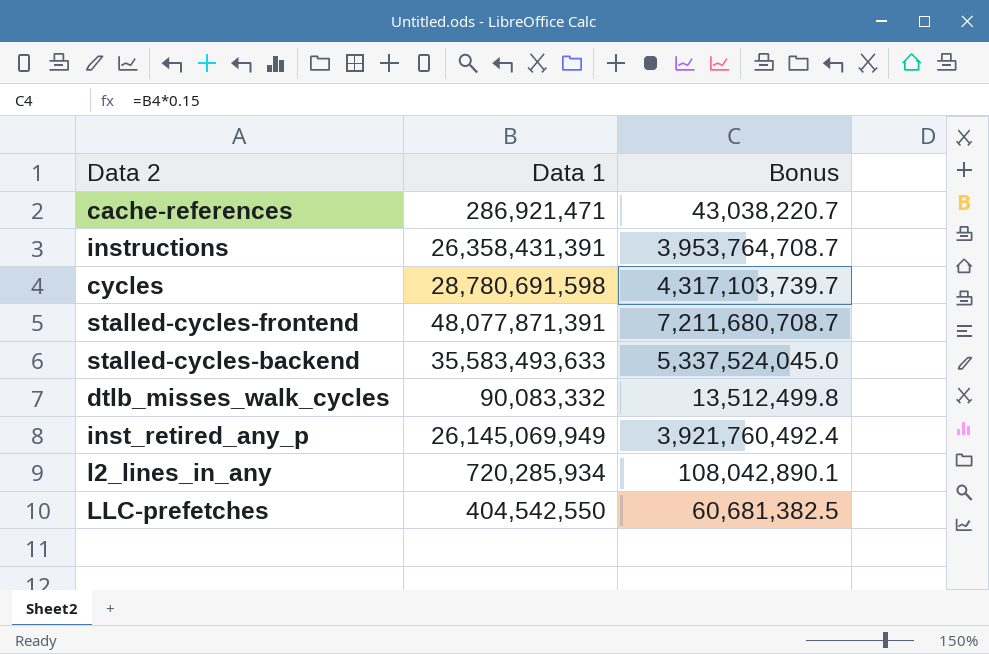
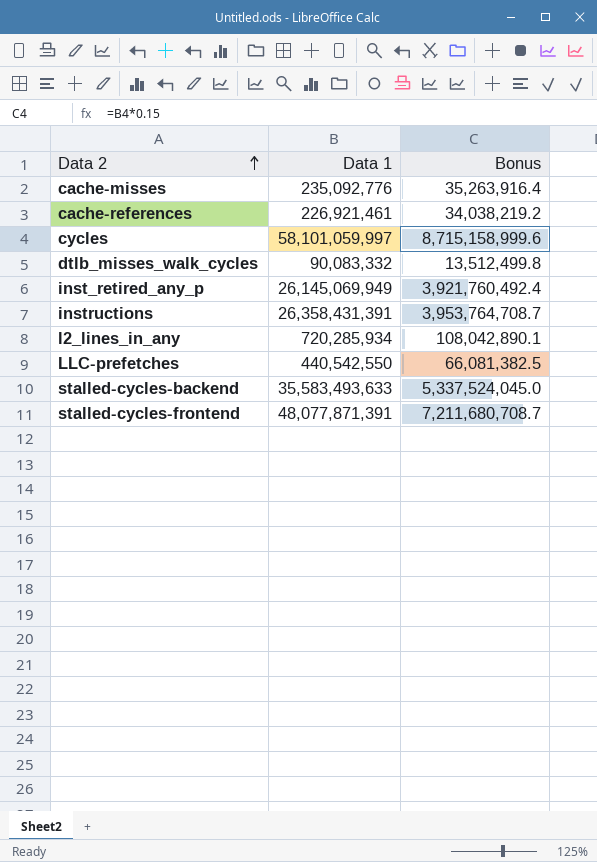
row order: none -> Data 2 ascending
row cache-misses: none -> 235,092,776 | 35,263,916.4
cache-references | Data 1: 286,921,471 -> 226,921,461
cache-references | Bonus: 43,038,220.7 -> 34,038,219.2
cycles | Data 1: 28,780,691,598 -> 58,101,059,997
cycles | Bonus: 4,317,103,739.7 -> 8,715,158,999.6
LLC-prefetches | Data 1: 404,542,550 -> 440,542,550
LLC-prefetches | Bonus: 60,681,382.5 -> 66,081,382.5

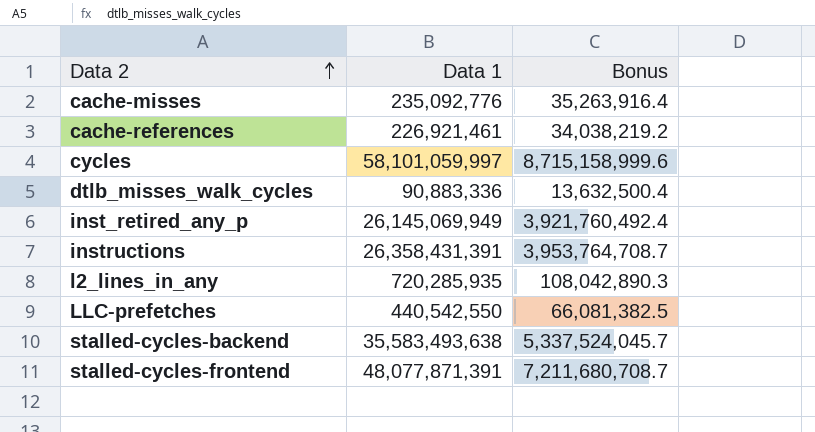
dtlb_misses_walk_cycles | Data 1: 90,083,332 -> 90,883,336
dtlb_misses_walk_cycles | Bonus: 13,512,499.8 -> 13,632,500.4
l2_lines_in_any | Data 1: 720,285,934 -> 720,285,935
l2_lines_in_any | Bonus: 108,042,890.1 -> 108,042,890.3
stalled-cycles-backend | Data 1: 35,583,493,633 -> 35,583,493,638
stalled-cycles-backend | Bonus: 5,337,524,045.0 -> 5,337,524,045.7

